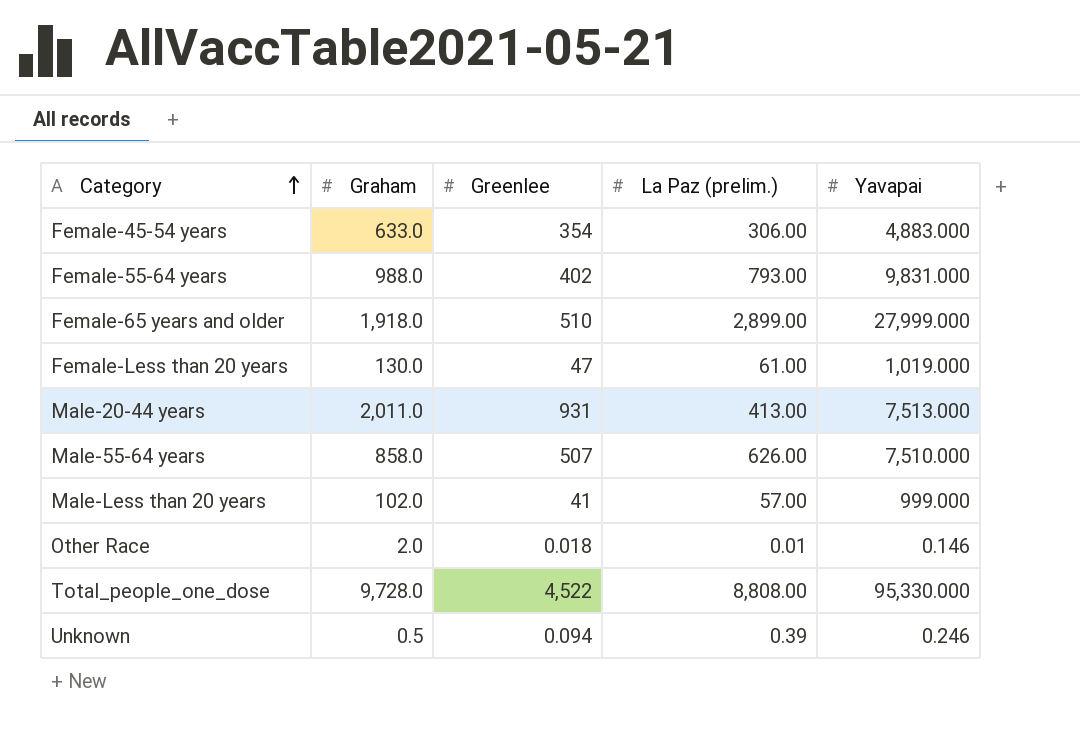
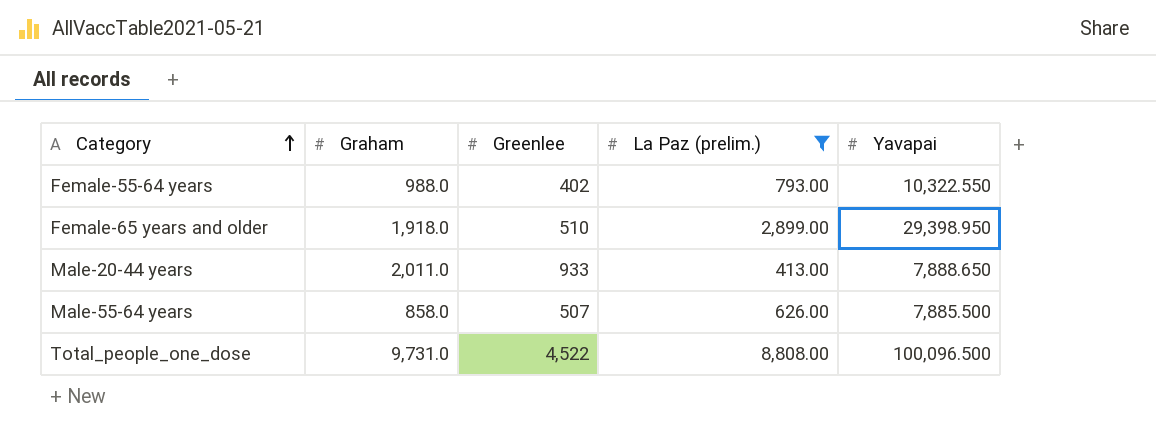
filter: none -> La Paz (prelim.) >= 413.00
Female-55-64 years | Yavapai: 9,831.000 -> 10,322.550
Female-65 years and older | Yavapai: 27,999.000 -> 29,398.950
Male-20-44 years | Greenlee: 931 -> 933
Male-20-44 years | Yavapai: 7,513.000 -> 7,888.650
Male-55-64 years | Yavapai: 7,510.000 -> 7,885.500
Total_people_one_dose | Graham: 9,728.0 -> 9,731.0
Total_people_one_dose | Yavapai: 95,330.000 -> 100,096.500

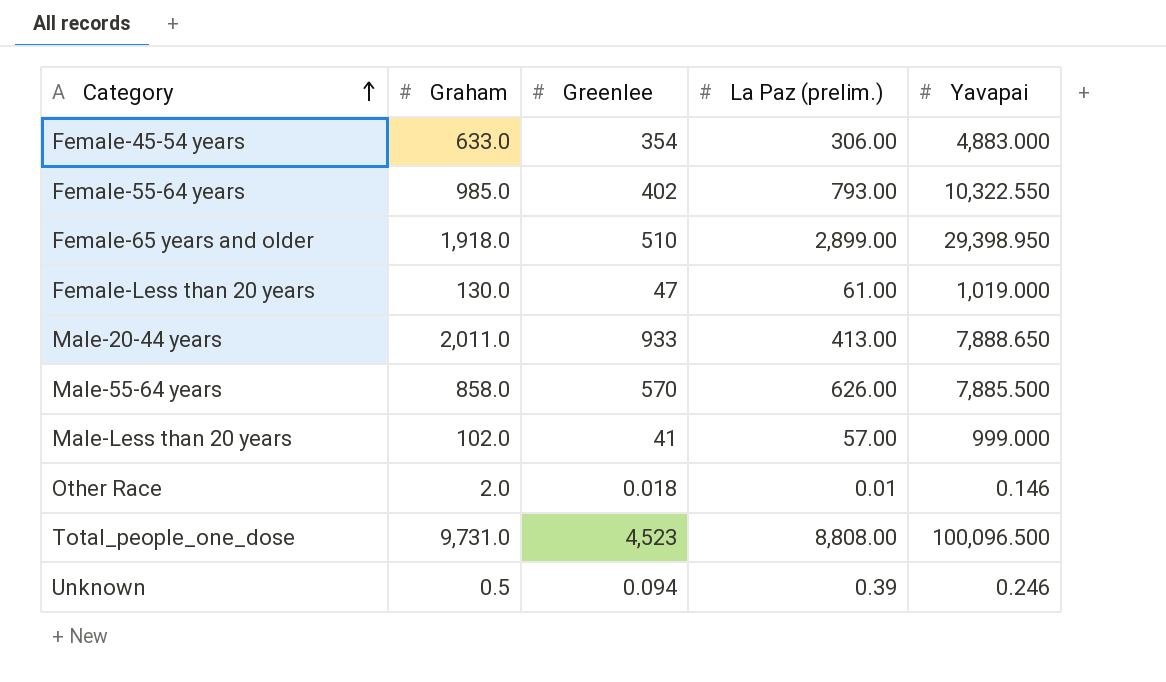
filter: La Paz (prelim.) >= 413.00 -> none
Female-55-64 years | Graham: 988.0 -> 985.0
Male-55-64 years | Greenlee: 507 -> 570
Total_people_one_dose | Greenlee: 4,522 -> 4,523

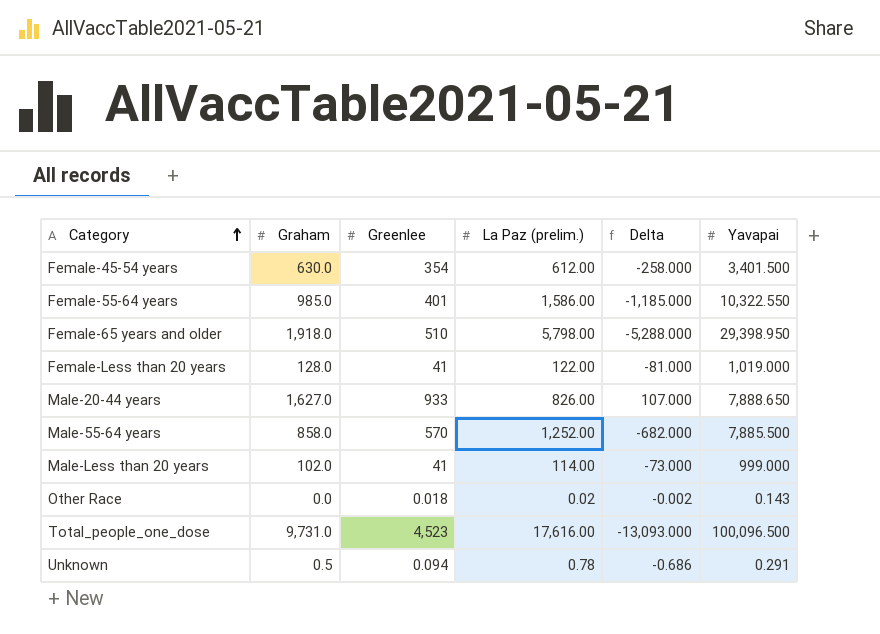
column Delta | formula: none -> [Greenlee] - [La Paz (prelim.)]
Female-45-54 years | Graham: 633.0 -> 630.0
Female-45-54 years | La Paz (prelim.): 306.00 -> 612.00
Female-45-54 years | Yavapai: 4,883.000 -> 3,401.500
Female-55-64 years | Greenlee: 402 -> 401
Female-55-64 years | La Paz (prelim.): 793.00 -> 1,586.00
Female-65 years and older | La Paz (prelim.): 2,899.00 -> 5,798.00
Female-Less than 20 years | Graham: 130.0 -> 128.0
Female-Less than 20 years | Greenlee: 47 -> 41
Female-Less than 20 years | La Paz (prelim.): 61.00 -> 122.00
Male-20-44 years | Graham: 2,011.0 -> 1,627.0
Male-20-44 years | La Paz (prelim.): 413.00 -> 826.00
Male-55-64 years | La Paz (prelim.): 626.00 -> 1,252.00
Male-Less than 20 years | La Paz (prelim.): 57.00 -> 114.00
Other Race | Graham: 2.0 -> 0.0
Other Race | La Paz (prelim.): 0.01 -> 0.02
Other Race | Yavapai: 0.146 -> 0.143
Total_people_one_dose | La Paz (prelim.): 8,808.00 -> 17,616.00
Unknown | La Paz (prelim.): 0.39 -> 0.78
Unknown | Yavapai: 0.246 -> 0.291

